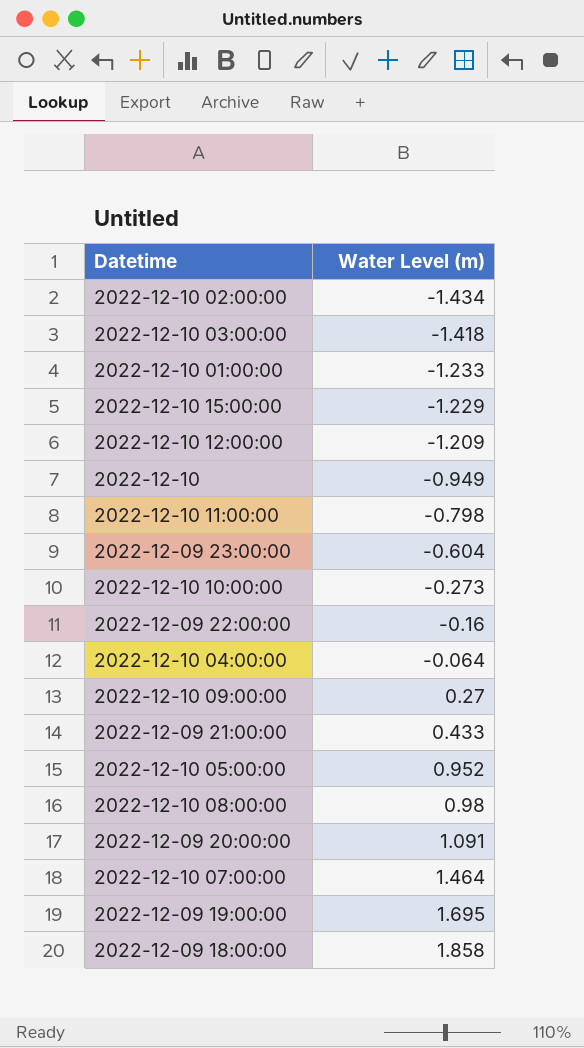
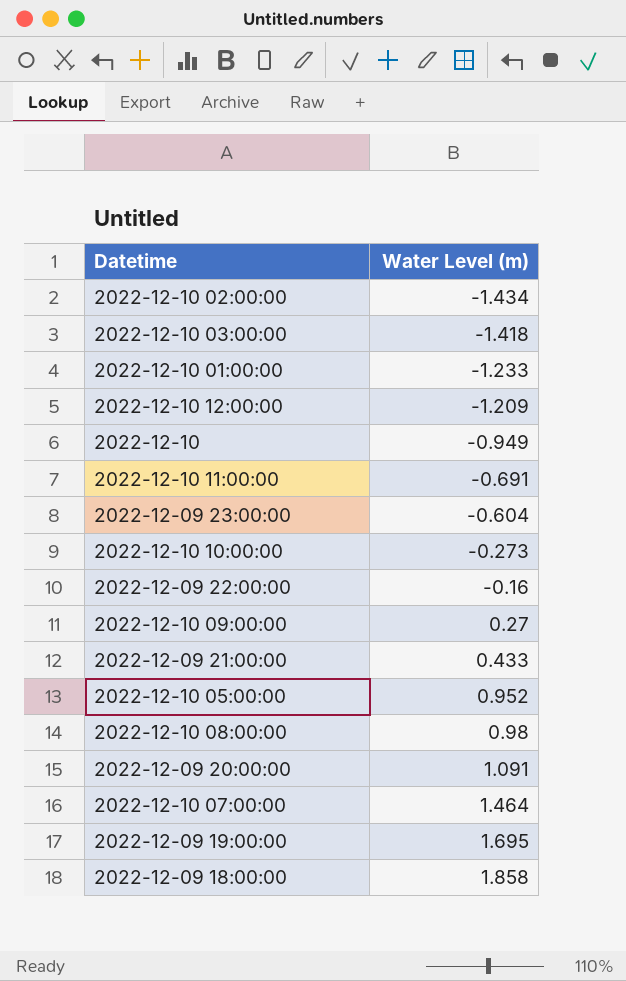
row 2022-12-10 15:00:00: -1.229 -> none
row 2022-12-10 04:00:00: -0.064 -> none
2022-12-10 11:00:00 | Water Level (m): -0.798 -> -0.691

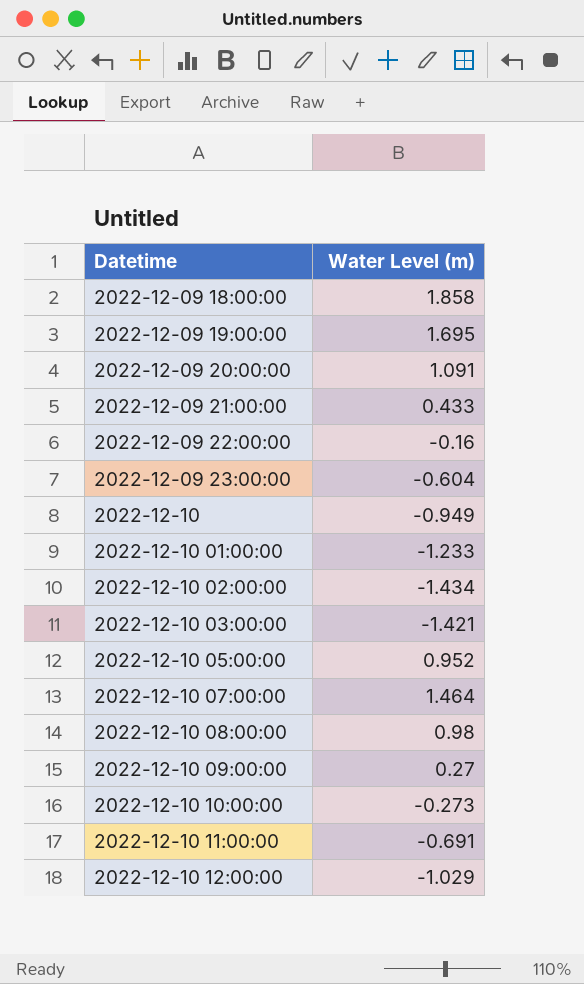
row order: Water Level (m) ascending -> Datetime ascending
2022-12-10 03:00:00 | Water Level (m): -1.418 -> -1.421
2022-12-10 12:00:00 | Water Level (m): -1.209 -> -1.029

